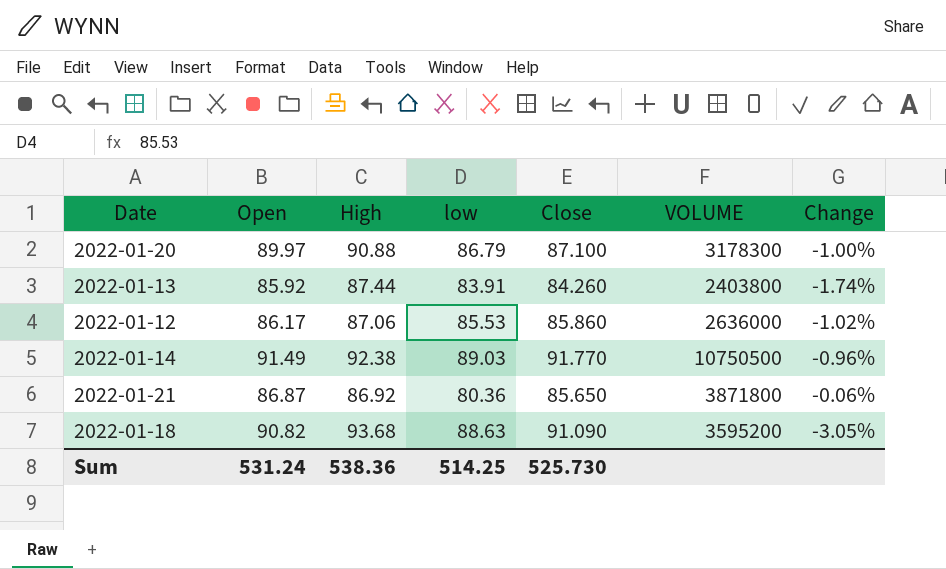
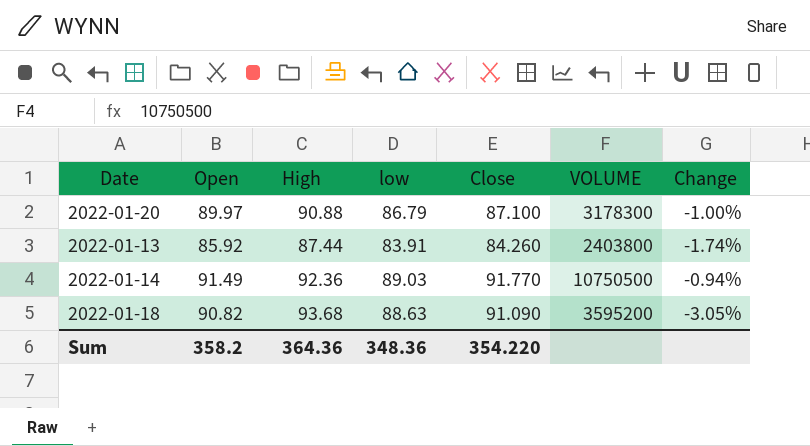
row 2022-01-12: 86.17 | 87.06 | 85.53 | 85.860 | 2636000 | -1.02% -> none
row 2022-01-21: 86.87 | 86.92 | 80.36 | 85.650 | 3871800 | -0.06% -> none
2022-01-14 | High: 92.38 -> 92.36
2022-01-14 | Change: -0.96% -> -0.94%
Sum | Open: 531.24 -> 358.2
Sum | High: 538.36 -> 364.36
Sum | low: 514.25 -> 348.36
Sum | Close: 525.730 -> 354.220

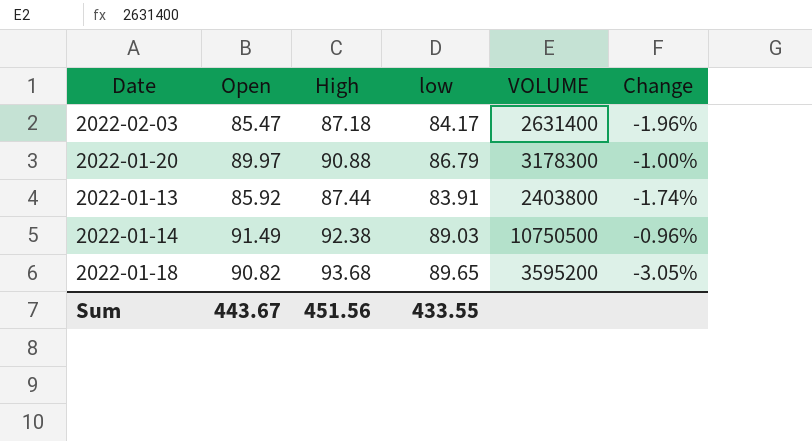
column Close | position: 5 -> none
row 2022-02-03: none -> 85.47 | 87.18 | 84.17 | 2631400 | -1.96%
2022-01-14 | High: 92.36 -> 92.38
2022-01-14 | Change: -0.94% -> -0.96%
2022-01-18 | low: 88.63 -> 89.65
Sum | Open: 358.2 -> 443.67
Sum | High: 364.36 -> 451.56
Sum | low: 348.36 -> 433.55

